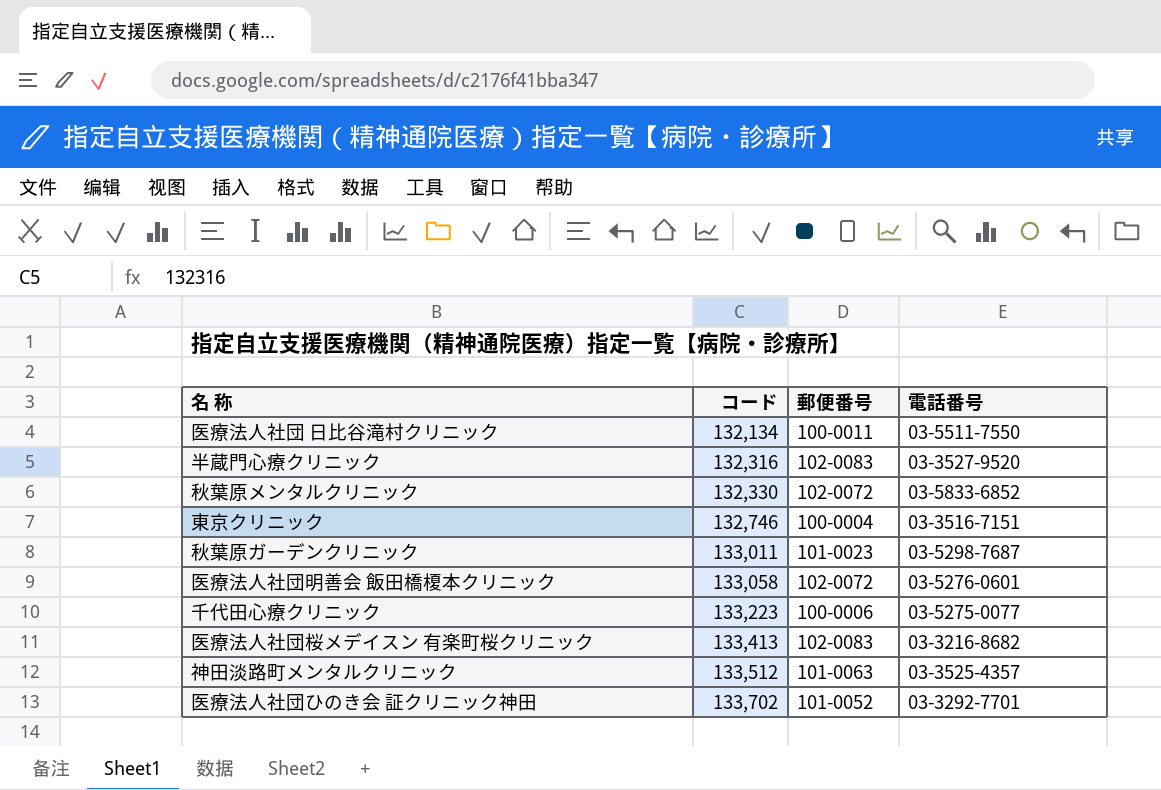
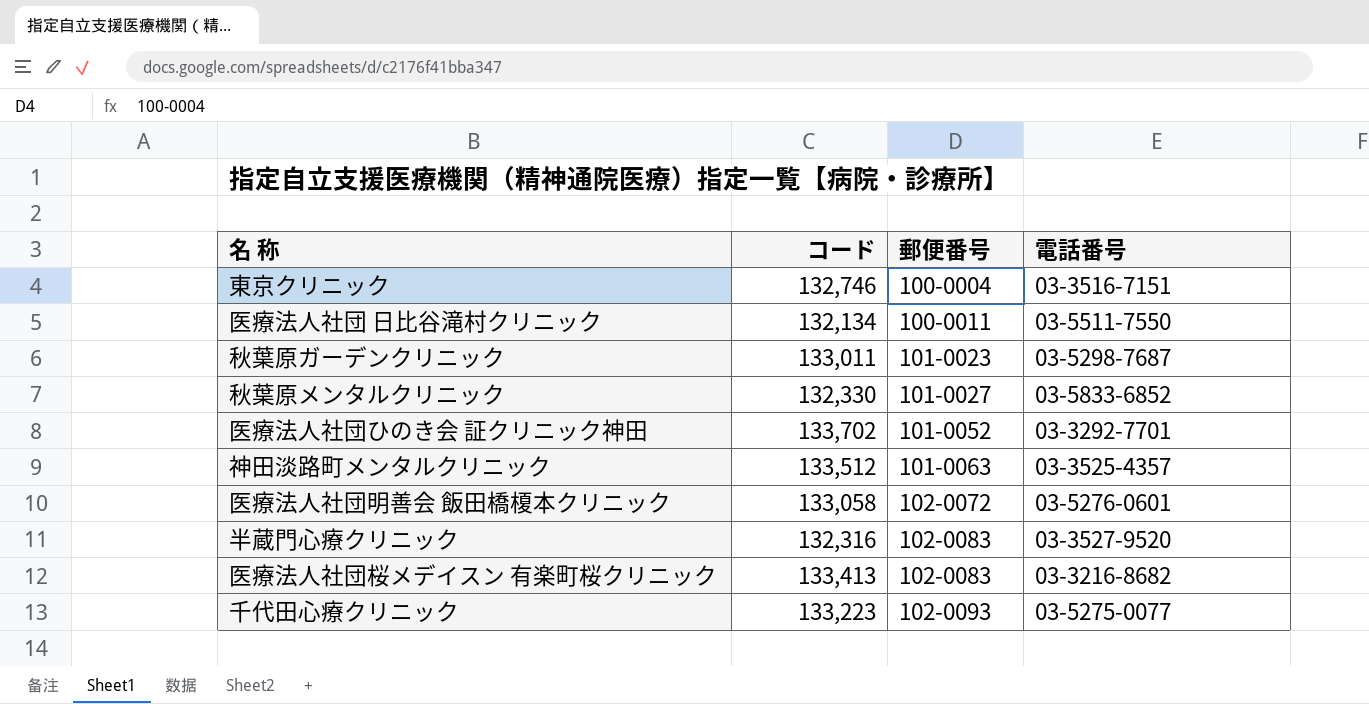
row order: コード ascending -> 郵便番号 ascending
秋葉原メンタルクリニック | 郵便番号: 102-0072 -> 101-0027
千代田心療クリニック | 郵便番号: 100-0006 -> 102-0093

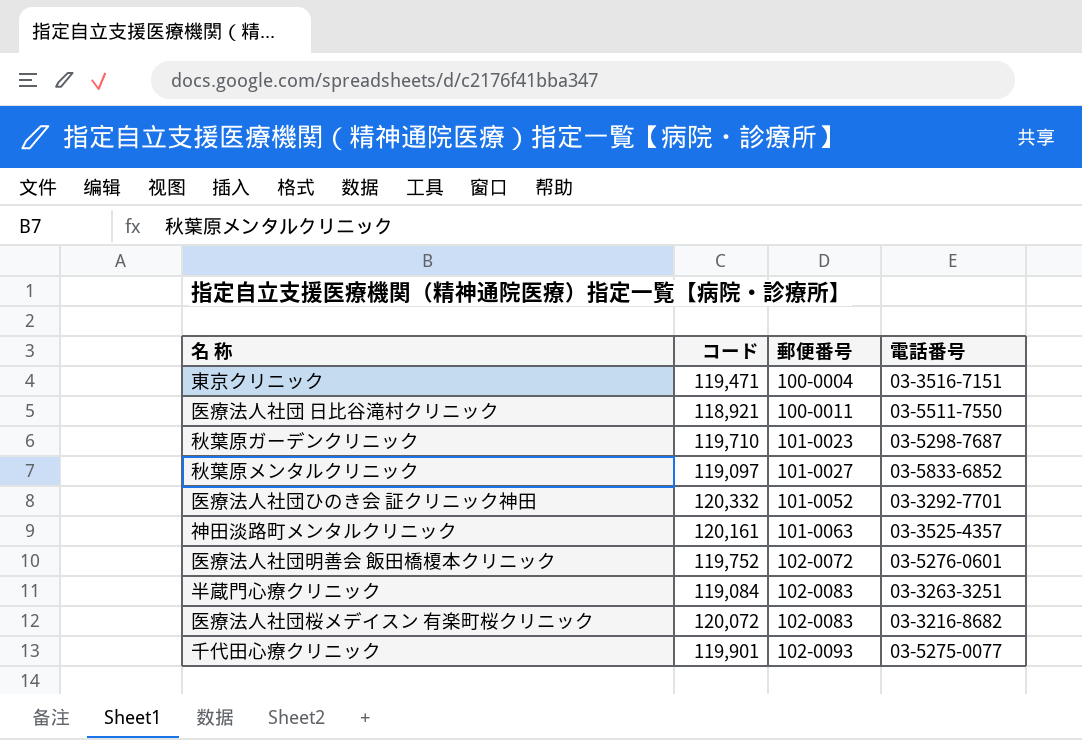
東京クリニック | コード: 132,746 -> 119,471
医療法人社団 日比谷滝村クリニック | コード: 132,134 -> 118,921
秋葉原ガーデンクリニック | コード: 133,011 -> 119,710
秋葉原メンタルクリニック | コード: 132,330 -> 119,097
医療法人社団ひのき会 証クリニック神田 | コード: 133,702 -> 120,332
神田淡路町メンタルクリニック | コード: 133,512 -> 120,161
医療法人社団明善会 飯田橋榎本クリニック | コード: 133,058 -> 119,752
半蔵門心療クリニック | コード: 132,316 -> 119,084
半蔵門心療クリニック | 電話番号: 03-3527-9520 -> 03-3263-3251
医療法人社団桜メデイスン 有楽町桜クリニック | コード: 133,413 -> 120,072
千代田心療クリニック | コード: 133,223 -> 119,901

